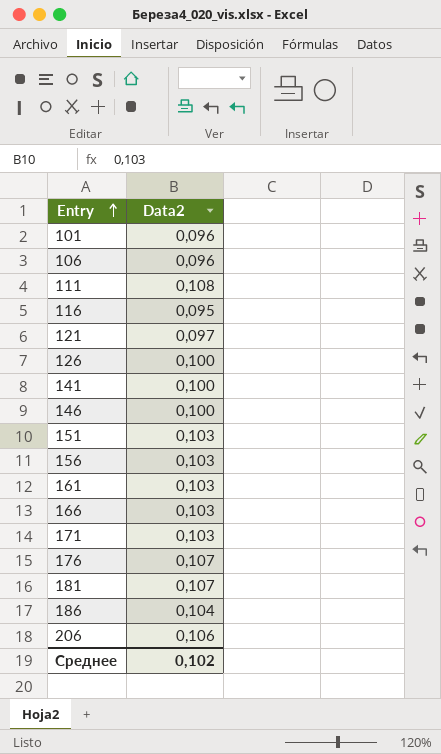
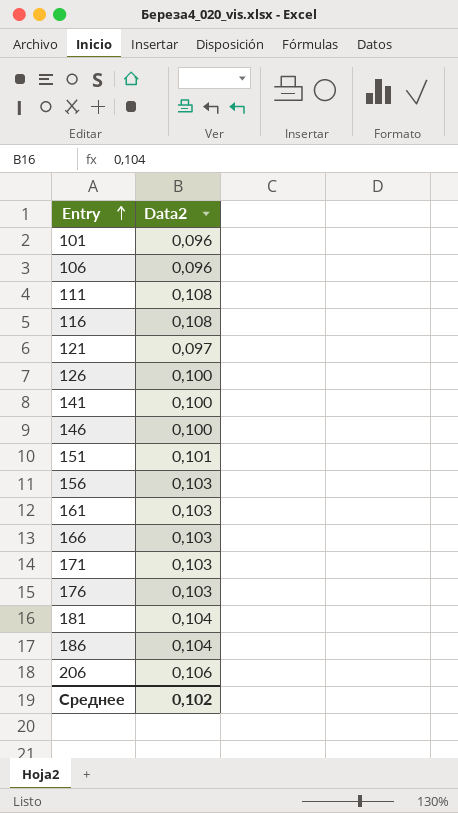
116 | Data2: 0,095 -> 0,108
151 | Data2: 0,103 -> 0,101
176 | Data2: 0,107 -> 0,103
181 | Data2: 0,107 -> 0,104

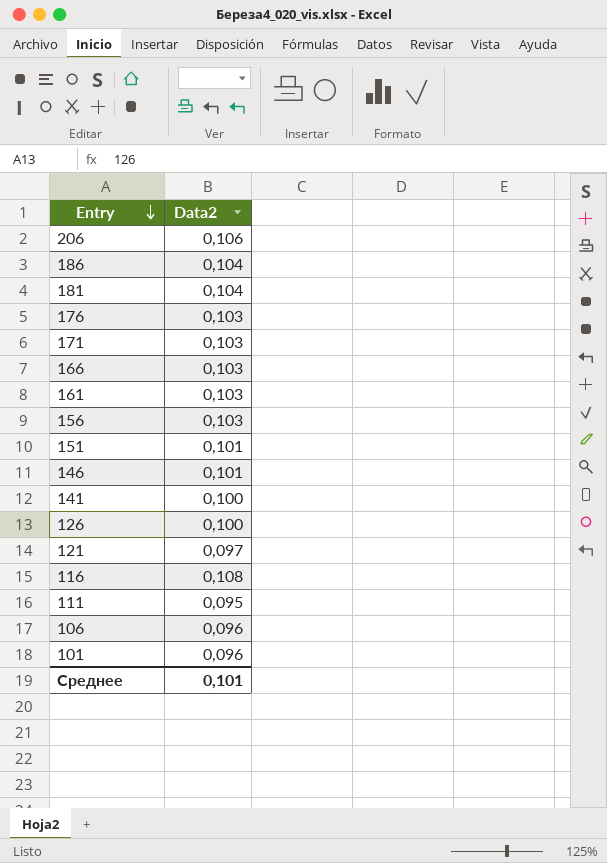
row order: Entry ascending -> Entry descending
146 | Data2: 0,100 -> 0,101
111 | Data2: 0,108 -> 0,095
Среднее | Data2: 0,102 -> 0,101

